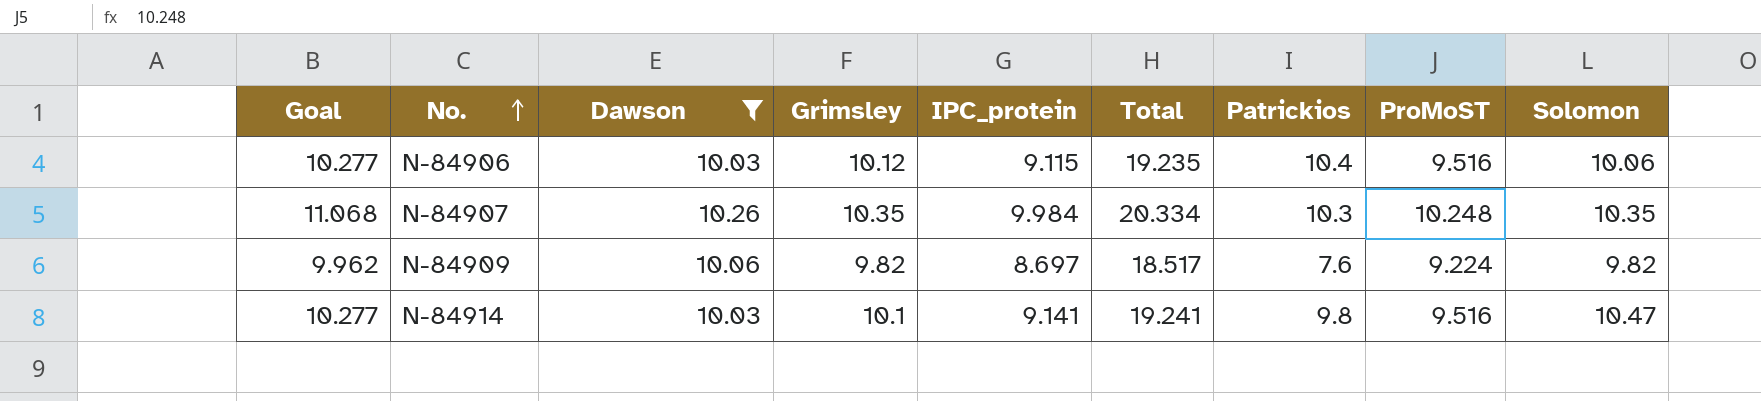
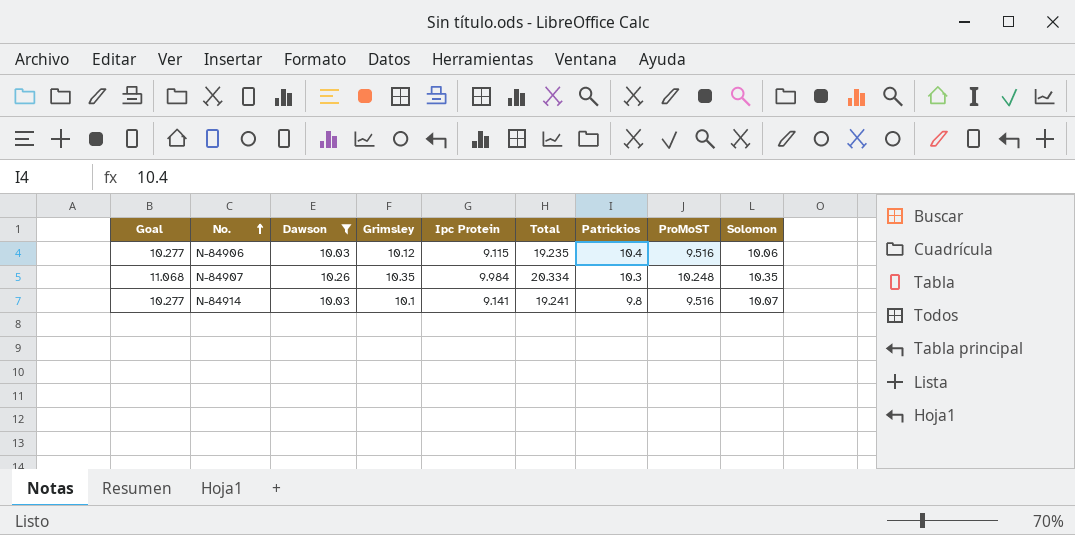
column name: IPC_protein -> Ipc Protein
row N-84909: 9.962 | 10.06 | 9.82 | 8.697 | 18.517 | 7.6 | 9.224 | 9.82 -> none
N-84914 | Solomon: 10.47 -> 10.07

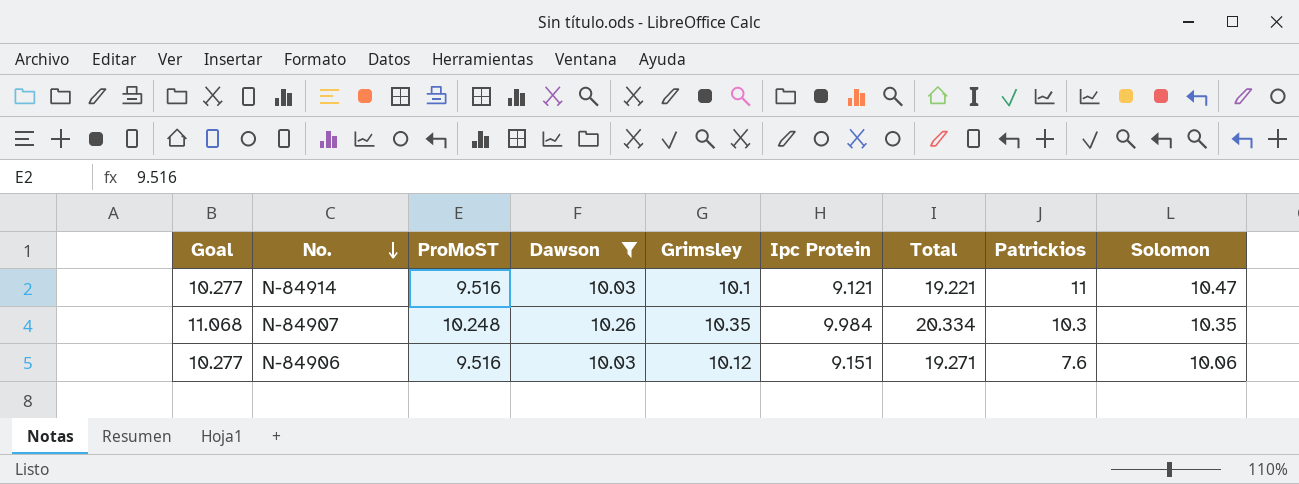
row order: No. ascending -> No. descending
column ProMoST | position: 8 -> 3
N-84914 | Ipc Protein: 9.141 -> 9.121
N-84914 | Total: 19.241 -> 19.221
N-84914 | Patrickios: 9.8 -> 11
N-84914 | Solomon: 10.07 -> 10.47
N-84906 | Ipc Protein: 9.115 -> 9.151
N-84906 | Total: 19.235 -> 19.271
N-84906 | Patrickios: 10.4 -> 7.6

